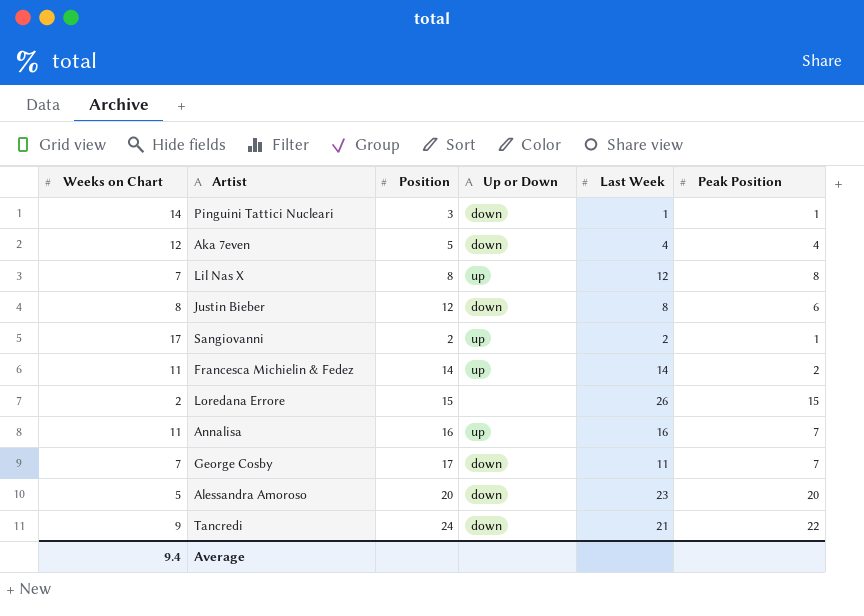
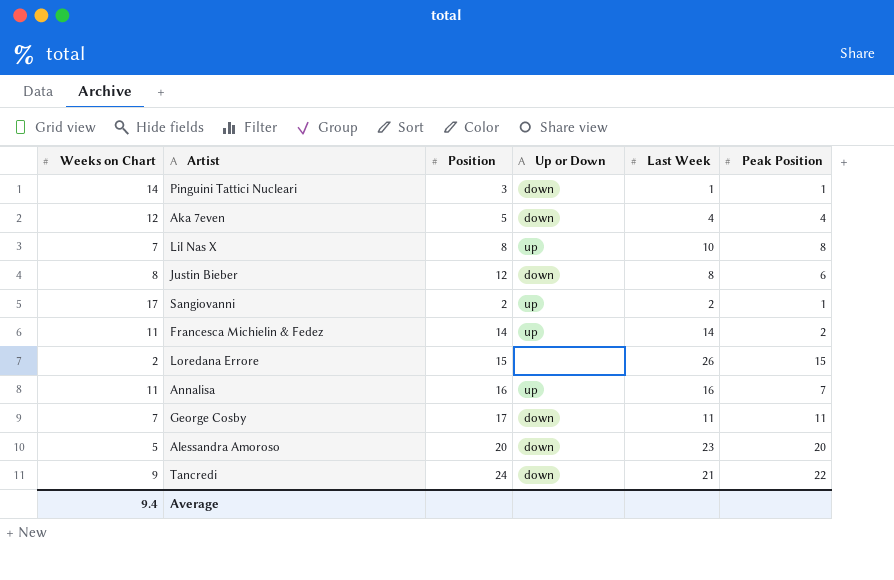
Lil Nas X | Last Week: 12 -> 10
George Cosby | Peak Position: 7 -> 11

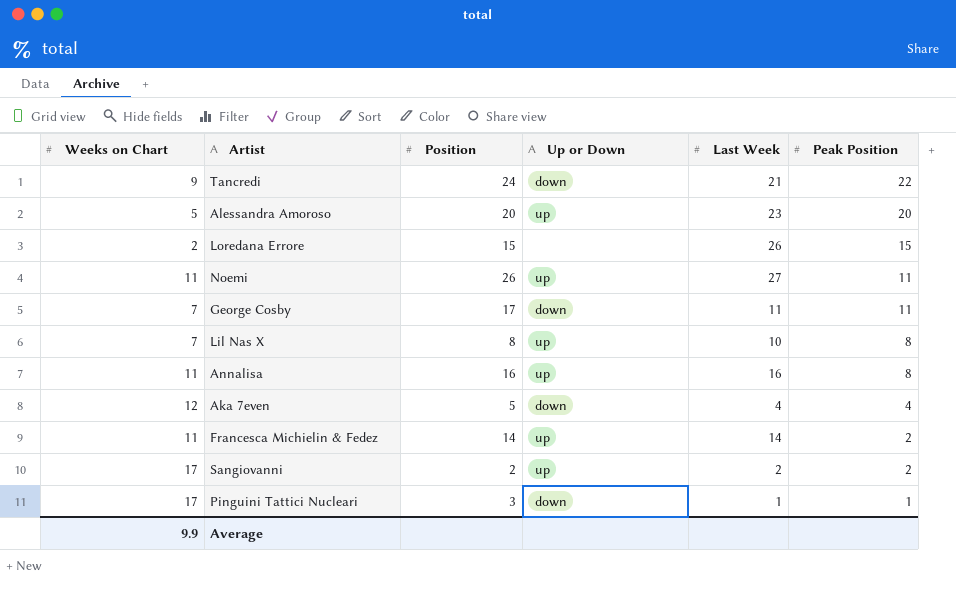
row order: none -> Peak Position descending
row Justin Bieber: 8 | 12 | down | 8 | 6 -> none
Alessandra Amoroso | Up or Down: down -> up
row Noemi: none -> 11 | 26 | up | 27 | 11
Annalisa | Peak Position: 7 -> 8
Sangiovanni | Peak Position: 1 -> 2
Pinguini Tattici Nucleari | Weeks on Chart: 14 -> 17
Average | Weeks on Chart: 9.4 -> 9.9

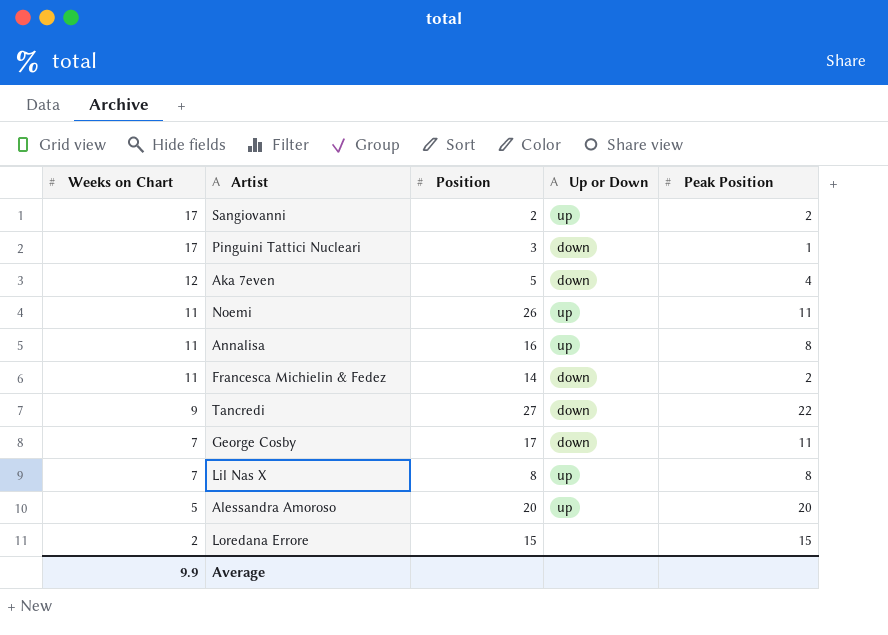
row order: Peak Position descending -> Weeks on Chart descending
column Last Week | position: 5 -> none
Francesca Michielin & Fedez | Up or Down: up -> down
Tancredi | Position: 24 -> 27

